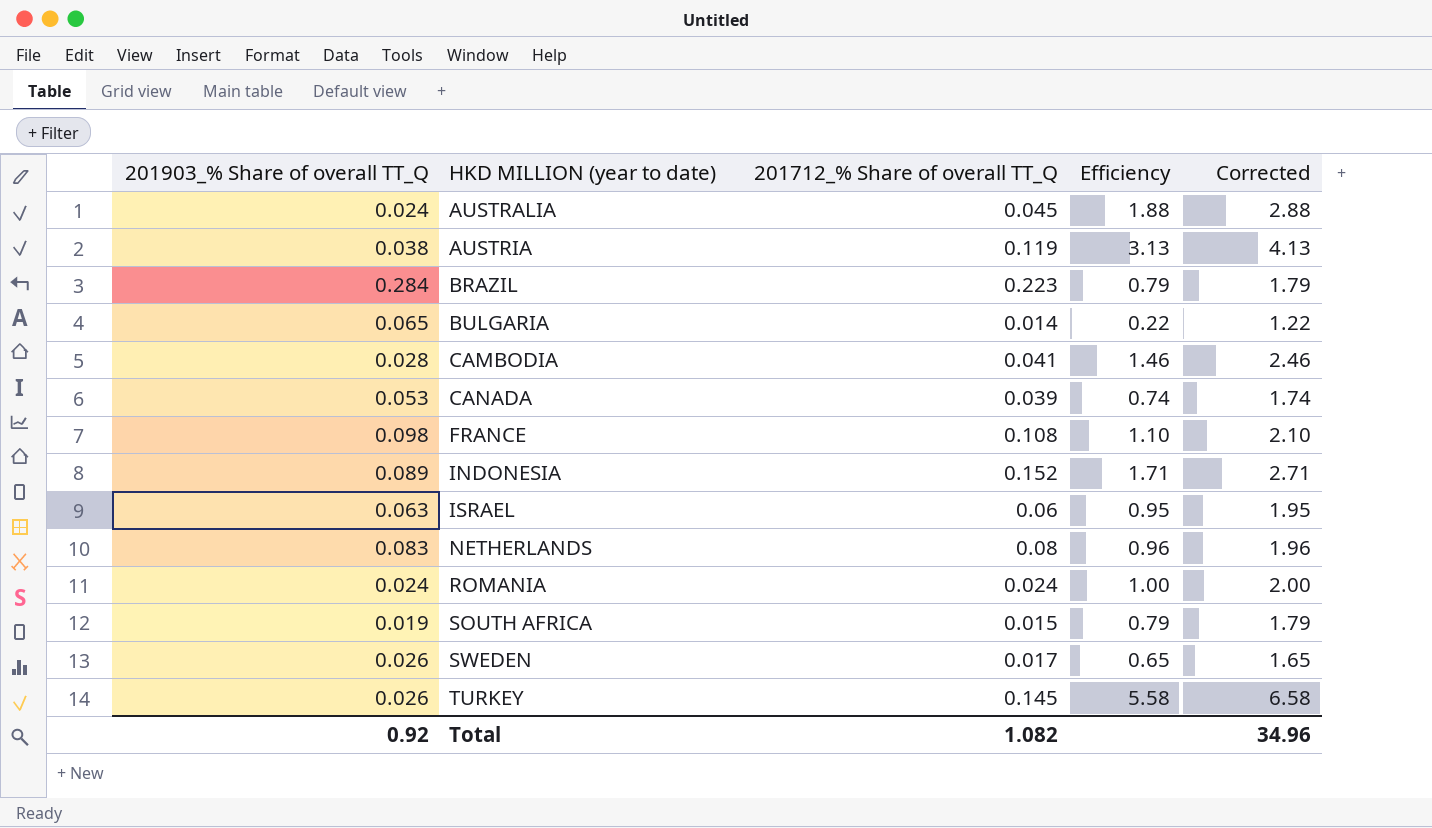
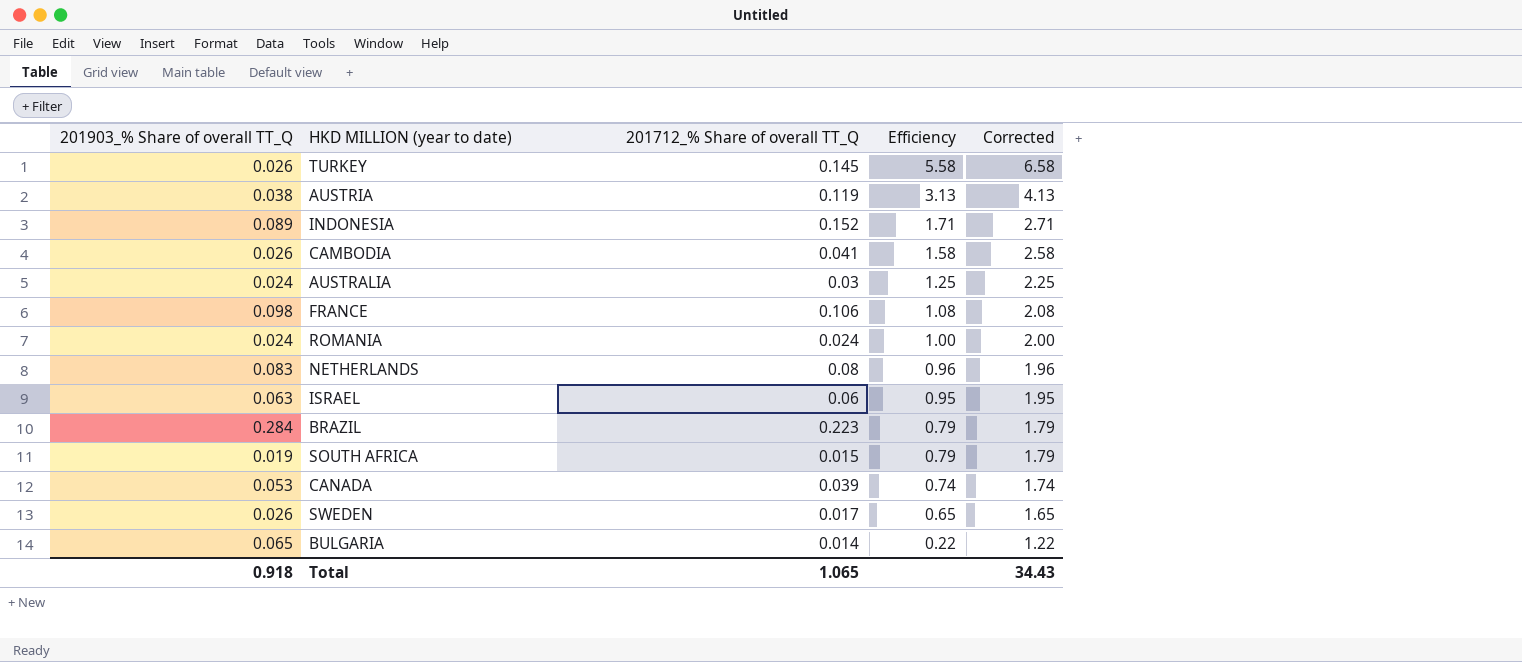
row order: HKD MILLION (year to date) ascending -> Efficiency descending
CAMBODIA | 201903_% Share of overall TT_Q: 0.028 -> 0.026
CAMBODIA | Efficiency: 1.46 -> 1.58
CAMBODIA | Corrected: 2.46 -> 2.58
AUSTRALIA | 201712_% Share of overall TT_Q: 0.045 -> 0.03
AUSTRALIA | Efficiency: 1.88 -> 1.25
AUSTRALIA | Corrected: 2.88 -> 2.25
FRANCE | 201712_% Share of overall TT_Q: 0.108 -> 0.106
FRANCE | Efficiency: 1.10 -> 1.08
FRANCE | Corrected: 2.10 -> 2.08
Total | 201903_% Share of overall TT_Q: 0.92 -> 0.918
Total | 201712_% Share of overall TT_Q: 1.082 -> 1.065
Total | Corrected: 34.96 -> 34.43

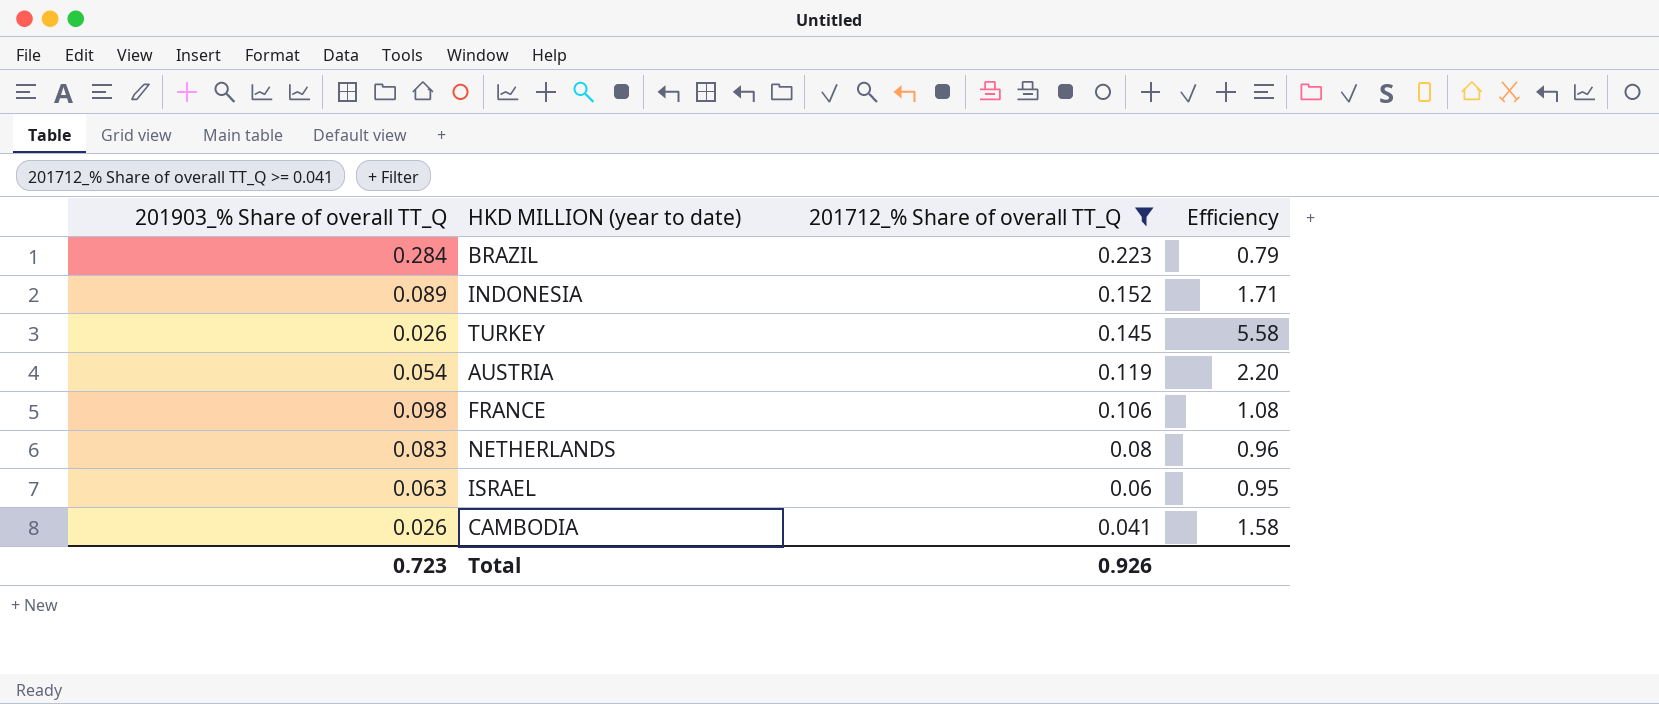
filter: none -> 201712_% Share of overall TT_Q >= 0.041
row order: Efficiency descending -> 201712_% Share of overall TT_Q descending
column Corrected | formula: [Efficiency] + 1 -> none
AUSTRIA | 201903_% Share of overall TT_Q: 0.038 -> 0.054
AUSTRIA | Efficiency: 3.13 -> 2.20
Total | 201903_% Share of overall TT_Q: 0.918 -> 0.723
Total | 201712_% Share of overall TT_Q: 1.065 -> 0.926

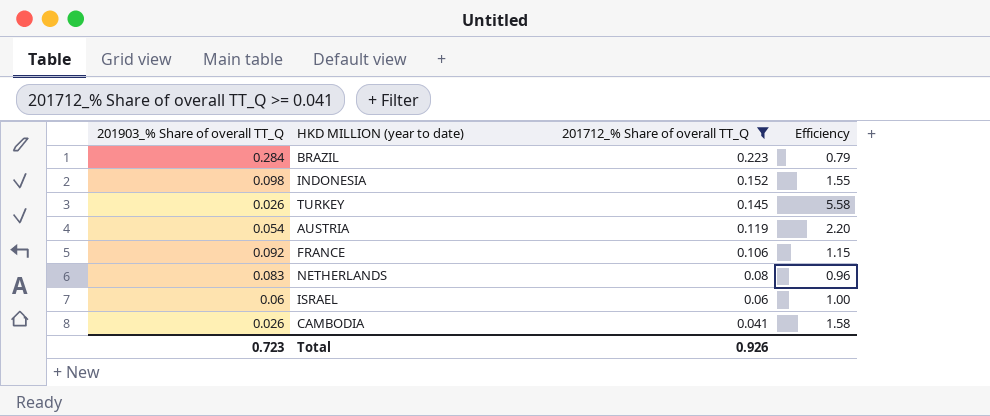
INDONESIA | 201903_% Share of overall TT_Q: 0.089 -> 0.098
INDONESIA | Efficiency: 1.71 -> 1.55
FRANCE | 201903_% Share of overall TT_Q: 0.098 -> 0.092
FRANCE | Efficiency: 1.08 -> 1.15
ISRAEL | 201903_% Share of overall TT_Q: 0.063 -> 0.06
ISRAEL | Efficiency: 0.95 -> 1.00

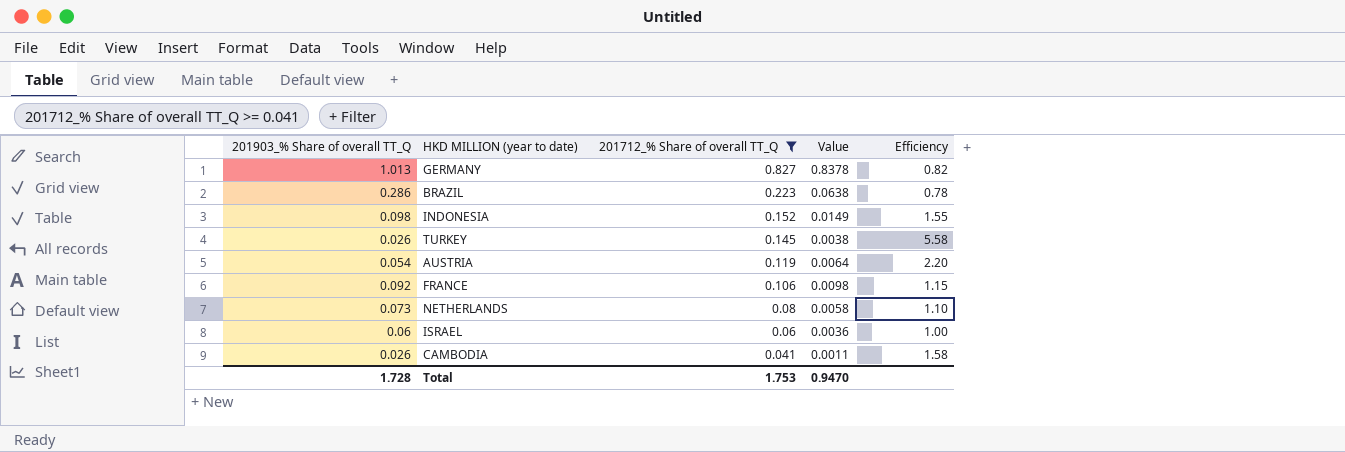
column Value | formula: none -> [201903_% Share of overall TT_Q] * [201712_% Share of overall TT_Q]
row GERMANY: none -> 1.013 | 0.827 | 0.8378 | 0.82
BRAZIL | 201903_% Share of overall TT_Q: 0.284 -> 0.286
BRAZIL | Efficiency: 0.79 -> 0.78
NETHERLANDS | 201903_% Share of overall TT_Q: 0.083 -> 0.073
NETHERLANDS | Efficiency: 0.96 -> 1.10
Total | 201903_% Share of overall TT_Q: 0.723 -> 1.728
Total | 201712_% Share of overall TT_Q: 0.926 -> 1.753

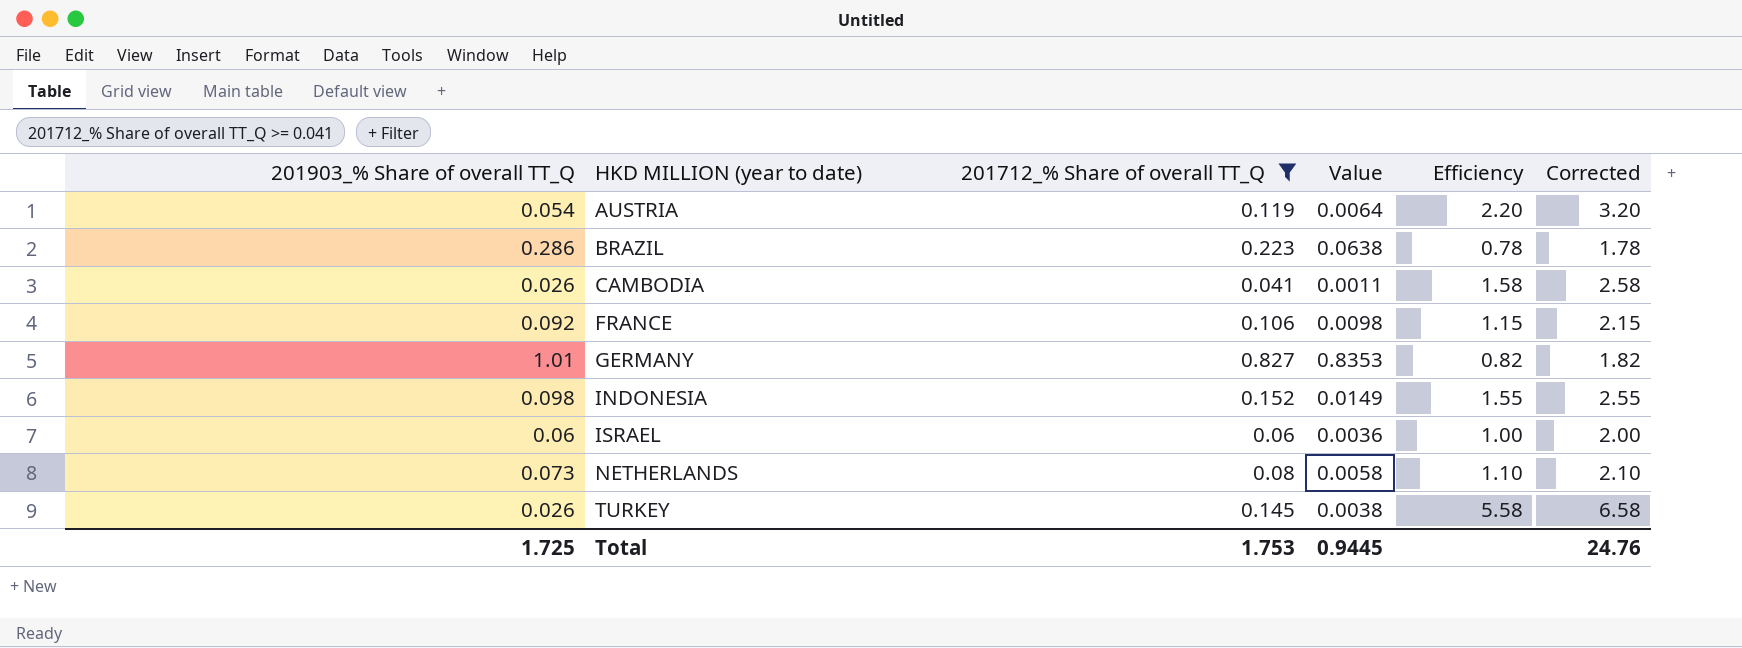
row order: 201712_% Share of overall TT_Q descending -> HKD MILLION (year to date) ascending
column Corrected | formula: none -> [Efficiency] + 1
GERMANY | 201903_% Share of overall TT_Q: 1.013 -> 1.01
GERMANY | Value: 0.8378 -> 0.8353
Total | 201903_% Share of overall TT_Q: 1.728 -> 1.725
Total | Value: 0.9470 -> 0.9445

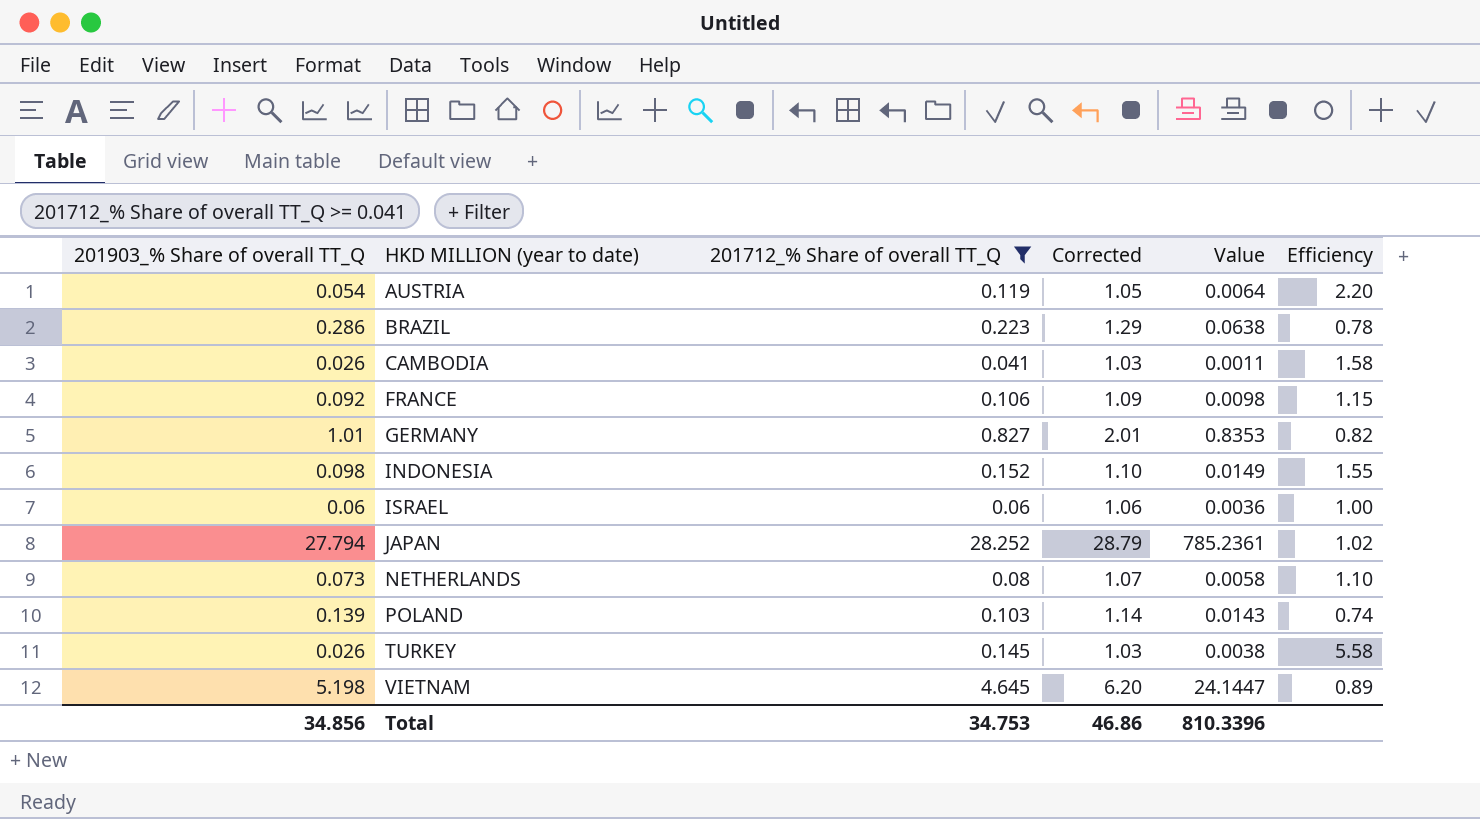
column Corrected | formula: [Efficiency] + 1 -> [201903_% Share of overall TT_Q] + 1
column Corrected | position: 6 -> 4
row JAPAN: none -> 27.794 | 28.252 | 28.79 | 785.2361 | 1.02
row POLAND: none -> 0.139 | 0.103 | 1.14 | 0.0143 | 0.74
row VIETNAM: none -> 5.198 | 4.645 | 6.20 | 24.1447 | 0.89
Total | 201903_% Share of overall TT_Q: 1.725 -> 34.856
Total | 201712_% Share of overall TT_Q: 1.753 -> 34.753
Total | Corrected: 24.76 -> 46.86
Total | Value: 0.9445 -> 810.3396

